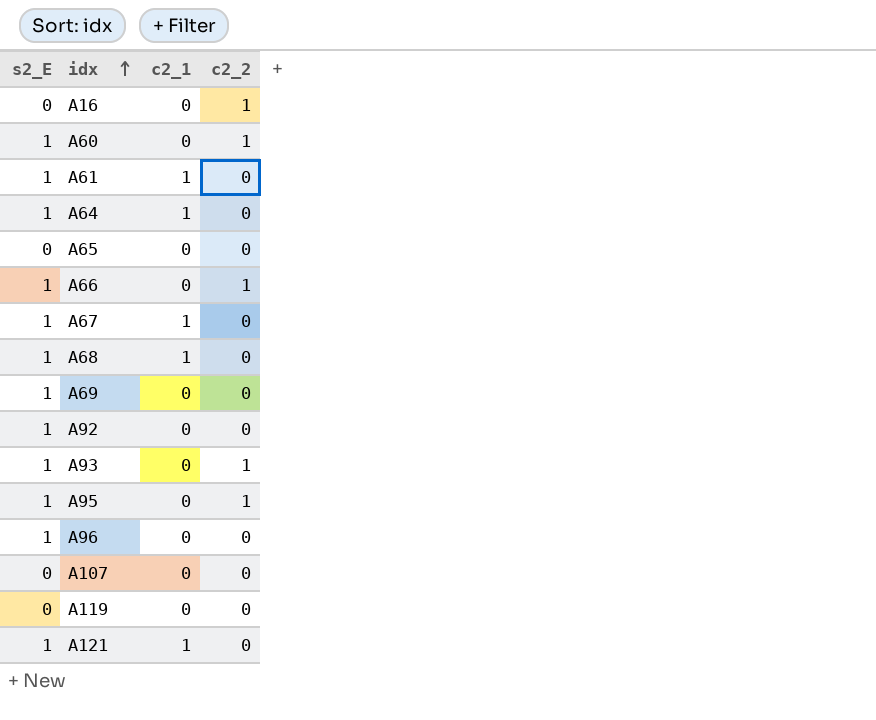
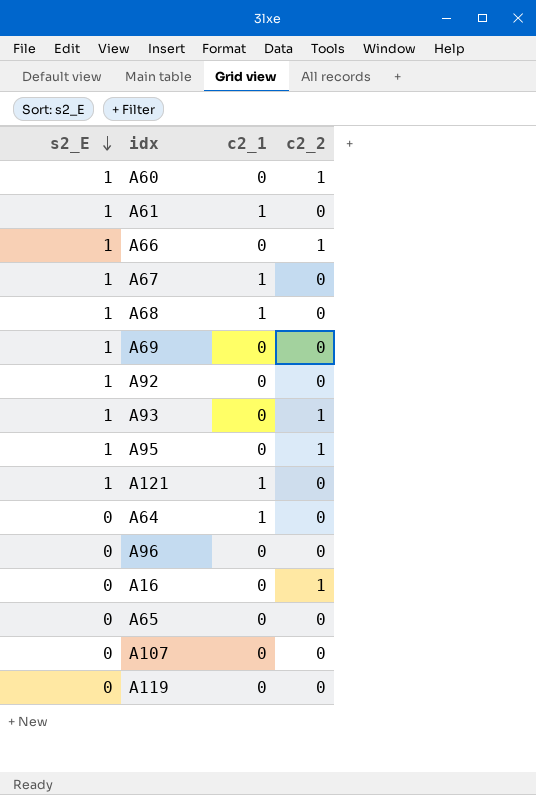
row order: idx ascending -> s2_E descending
A64 | s2_E: 1 -> 0
A96 | s2_E: 1 -> 0

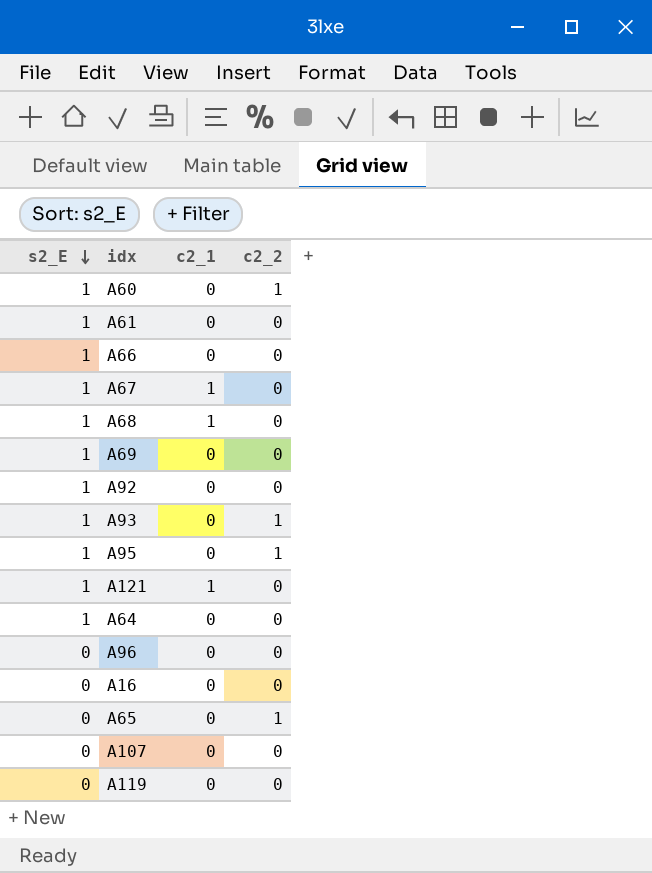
A61 | c2_1: 1 -> 0
A66 | c2_2: 1 -> 0
A64 | s2_E: 0 -> 1
A64 | c2_1: 1 -> 0
A16 | c2_2: 1 -> 0
A65 | c2_2: 0 -> 1

